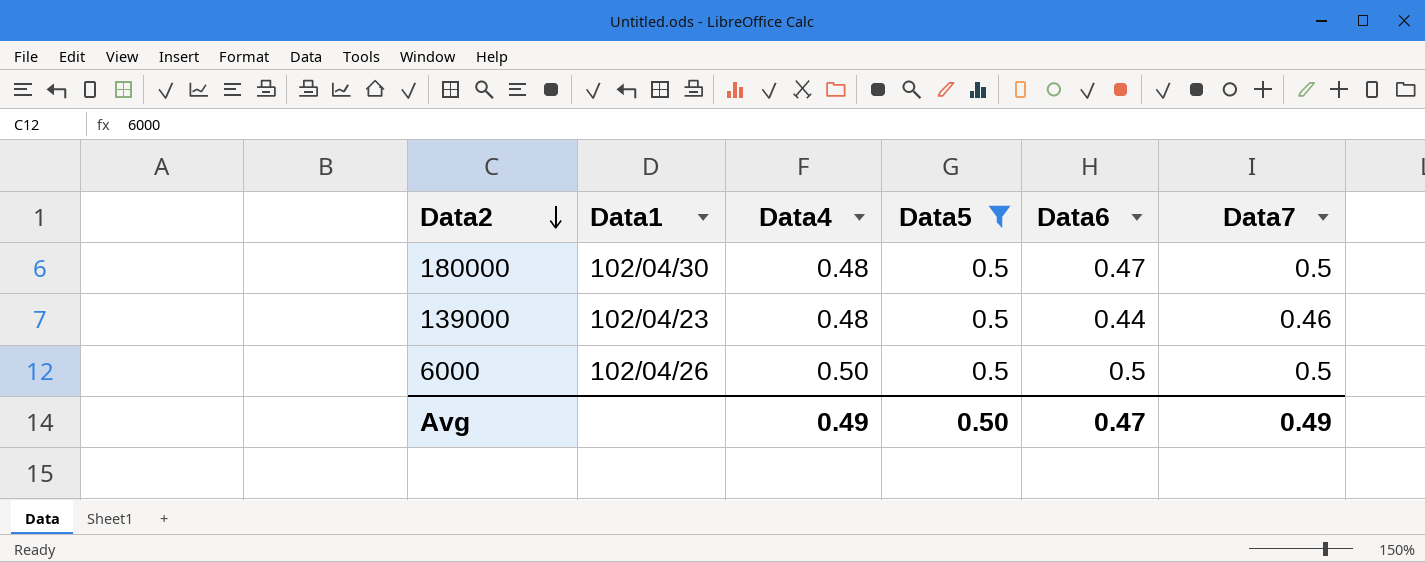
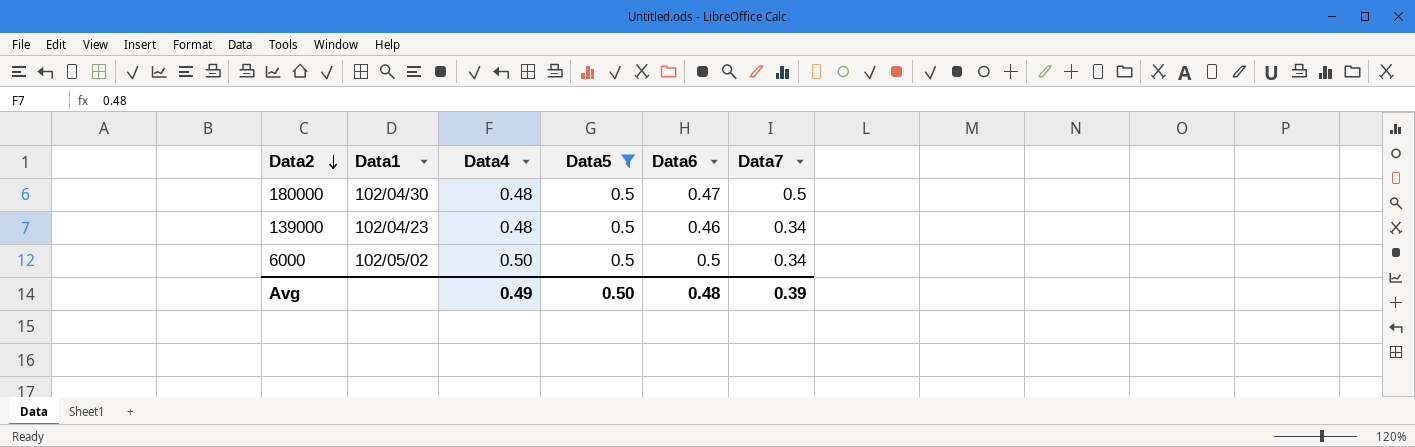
139000 | Data6: 0.44 -> 0.46
139000 | Data7: 0.46 -> 0.34
6000 | Data1: 102/04/26 -> 102/05/02
6000 | Data7: 0.5 -> 0.34
Avg | Data6: 0.47 -> 0.48
Avg | Data7: 0.49 -> 0.39

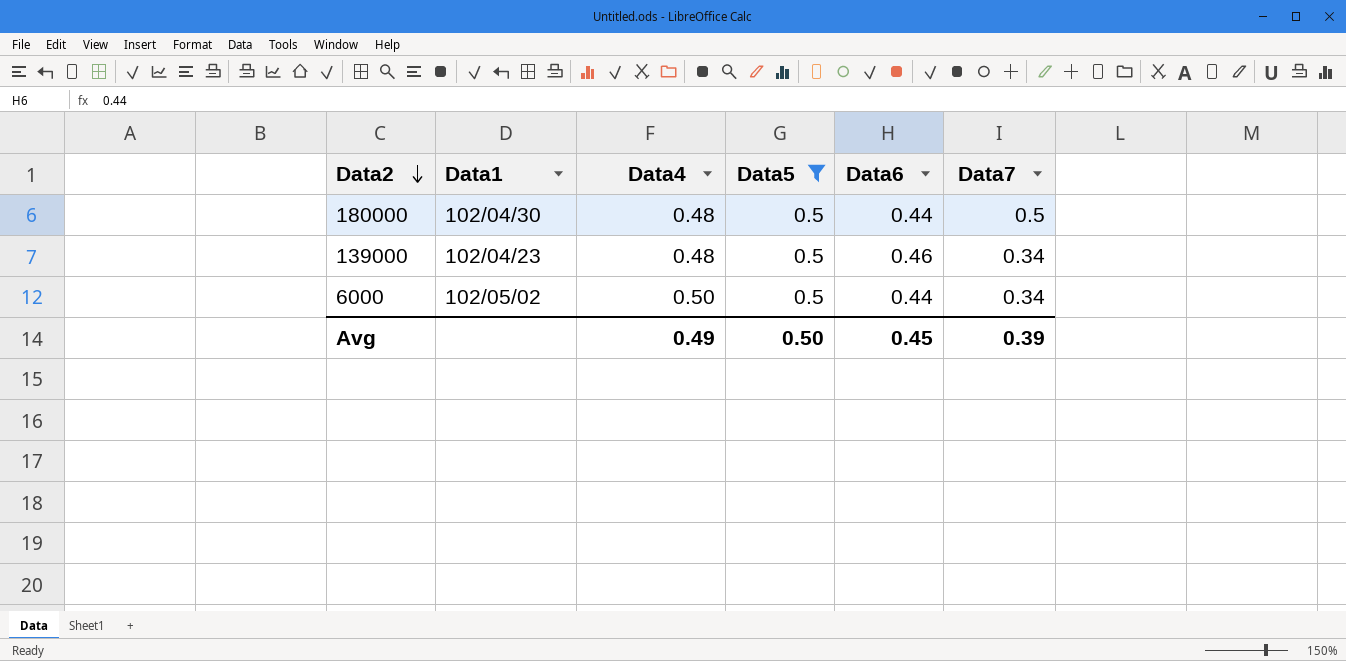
180000 | Data6: 0.47 -> 0.44
6000 | Data6: 0.5 -> 0.44
Avg | Data6: 0.48 -> 0.45

